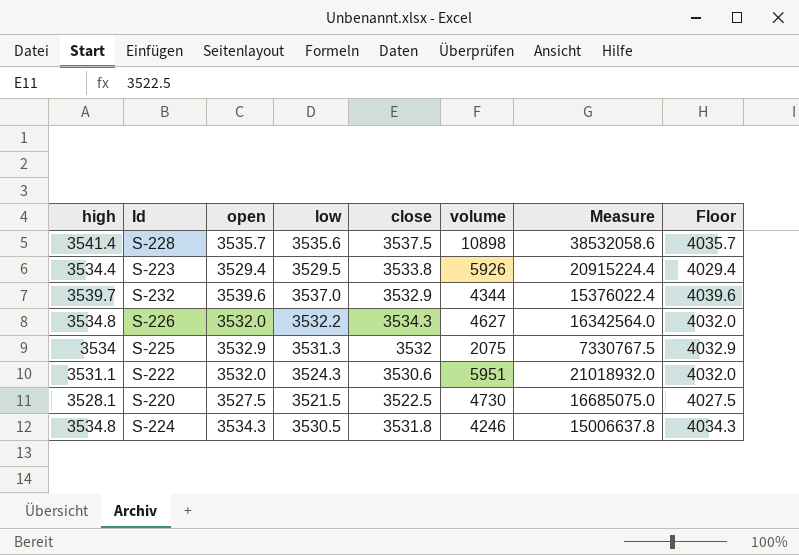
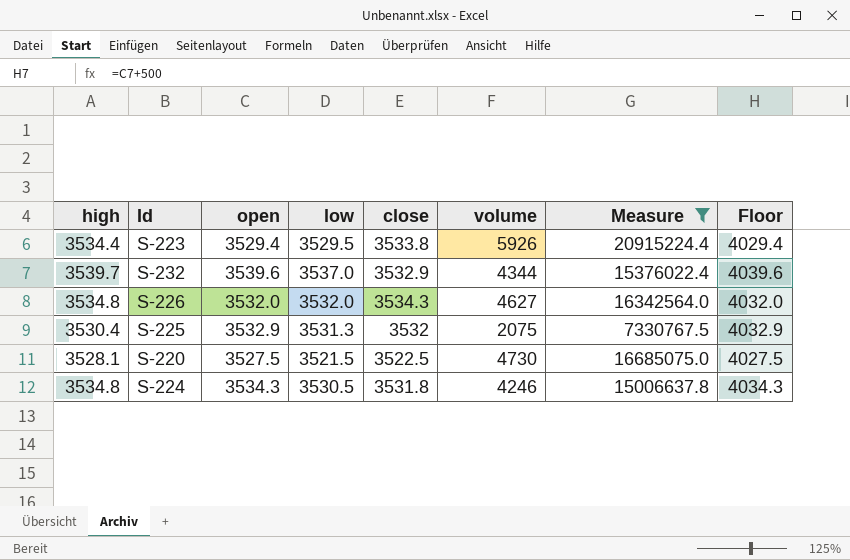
filter: none -> Measure <= 20915224.4
S-226 | low: 3532.2 -> 3532.0
S-225 | high: 3534 -> 3530.4

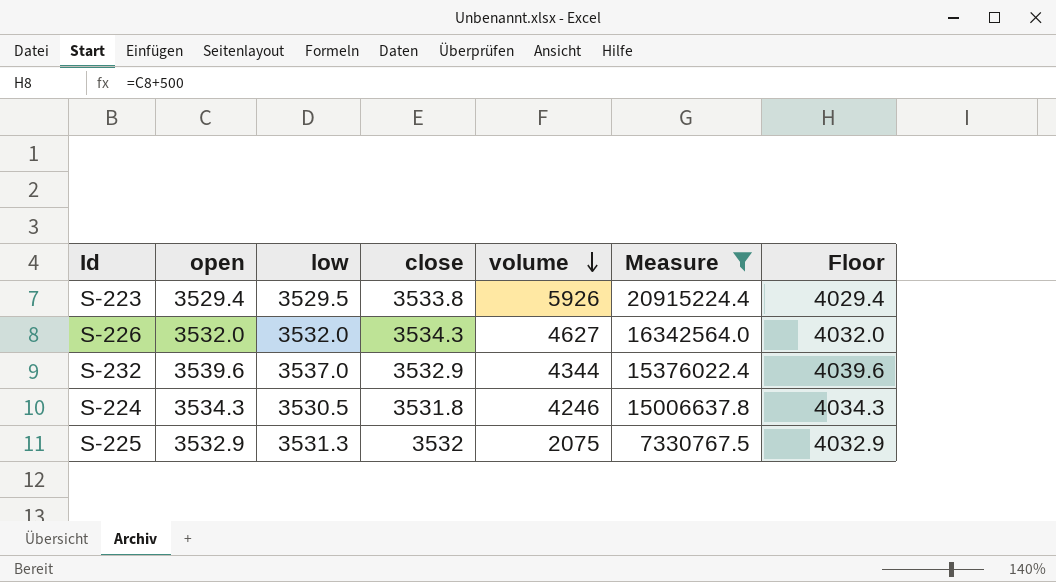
row order: none -> volume descending
column high | position: 1 -> none
row S-220: 3528.1 | 3527.5 | 3521.5 | 3522.5 | 4730 | 16685075.0 | 4027.5 -> none

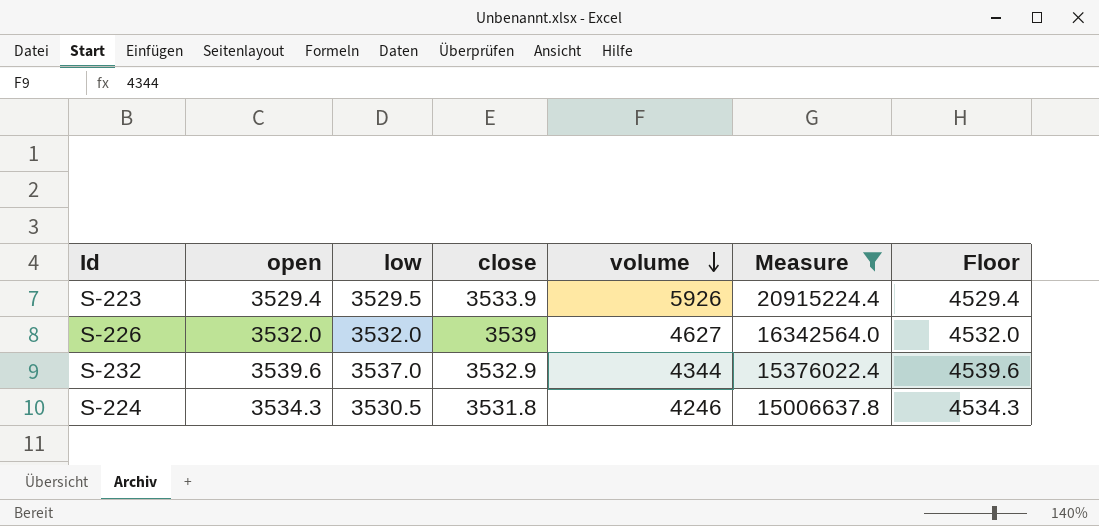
column Floor | formula: [open] + 500 -> [open] + 1000
row S-225: 3532.9 | 3531.3 | 3532 | 2075 | 7330767.5 | 4032.9 -> none
S-223 | close: 3533.8 -> 3533.9
S-226 | close: 3534.3 -> 3539

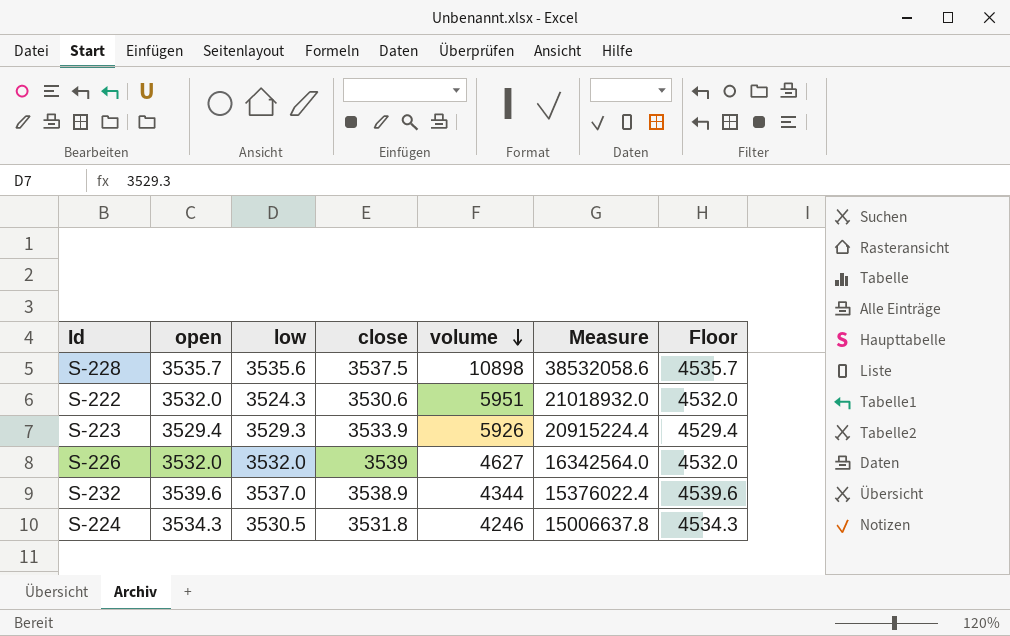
filter: Measure <= 20915224.4 -> none
S-223 | low: 3529.5 -> 3529.3
S-232 | close: 3532.9 -> 3538.9

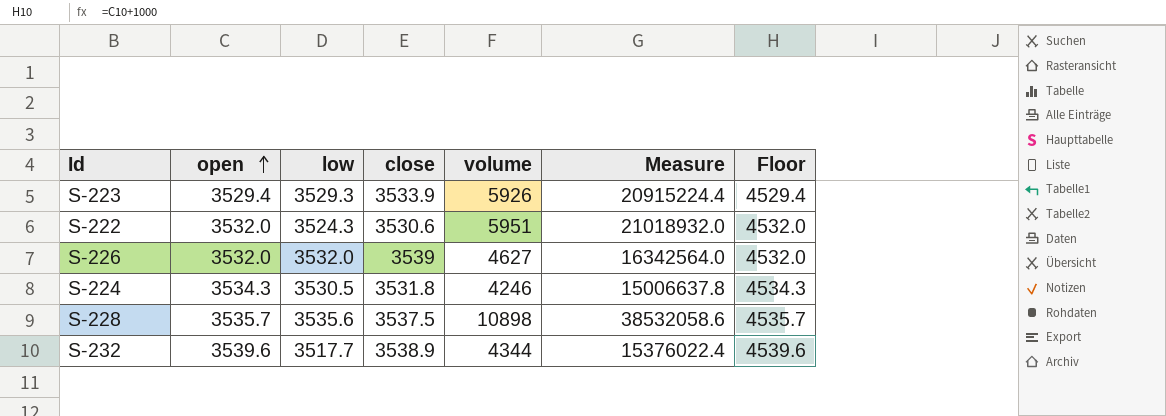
row order: volume descending -> open ascending
S-232 | low: 3537.0 -> 3517.7

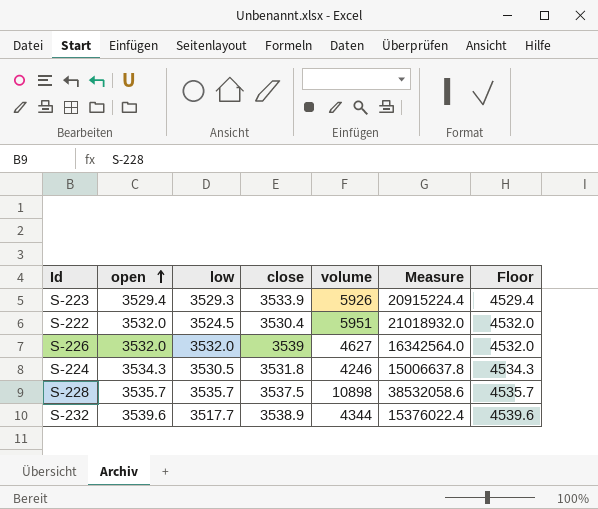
S-222 | low: 3524.3 -> 3524.5
S-222 | close: 3530.6 -> 3530.4
S-228 | low: 3535.6 -> 3535.7

